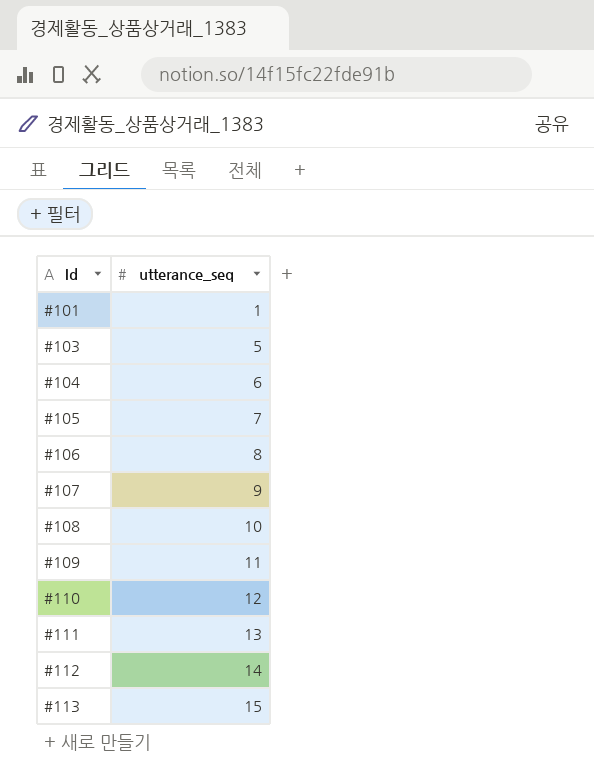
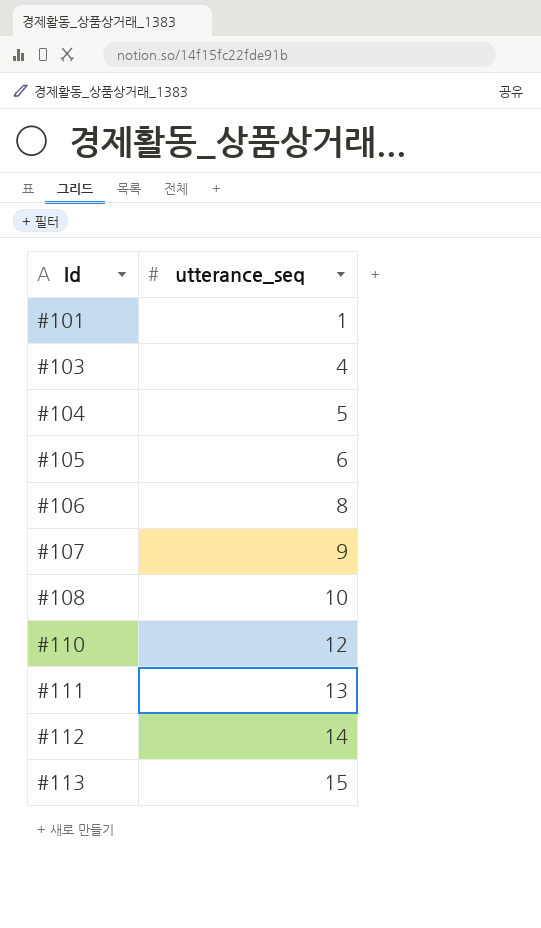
row #109: 11 -> none
#103 | utterance_seq: 5 -> 4
#104 | utterance_seq: 6 -> 5
#105 | utterance_seq: 7 -> 6

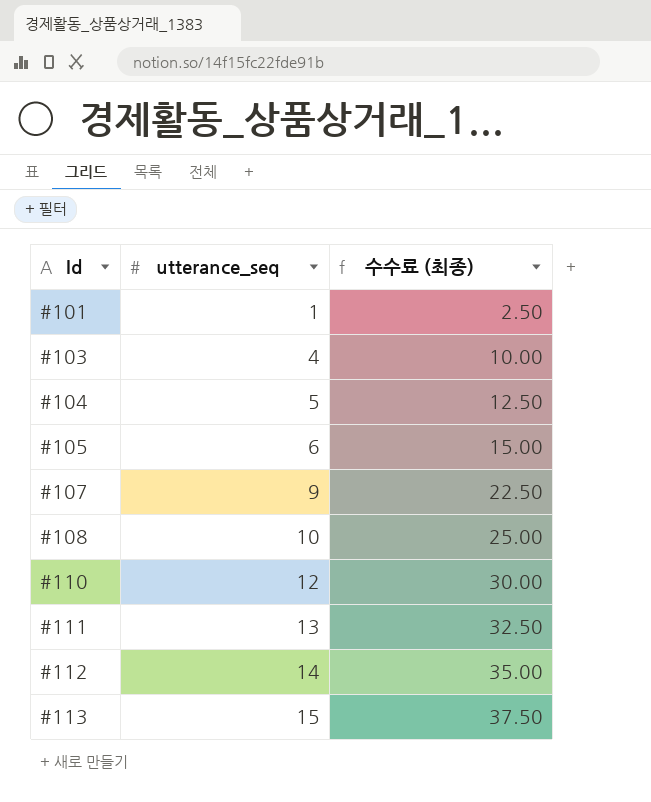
column 수수료 (최종) | formula: none -> [utterance_seq] * 2.5
row #106: 8 -> none

